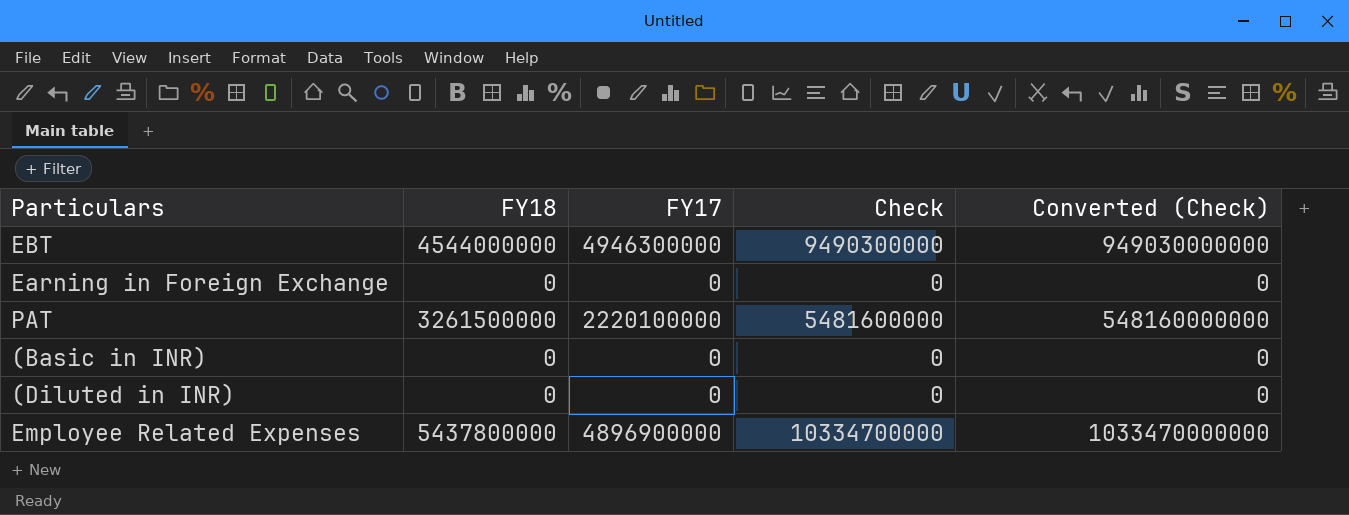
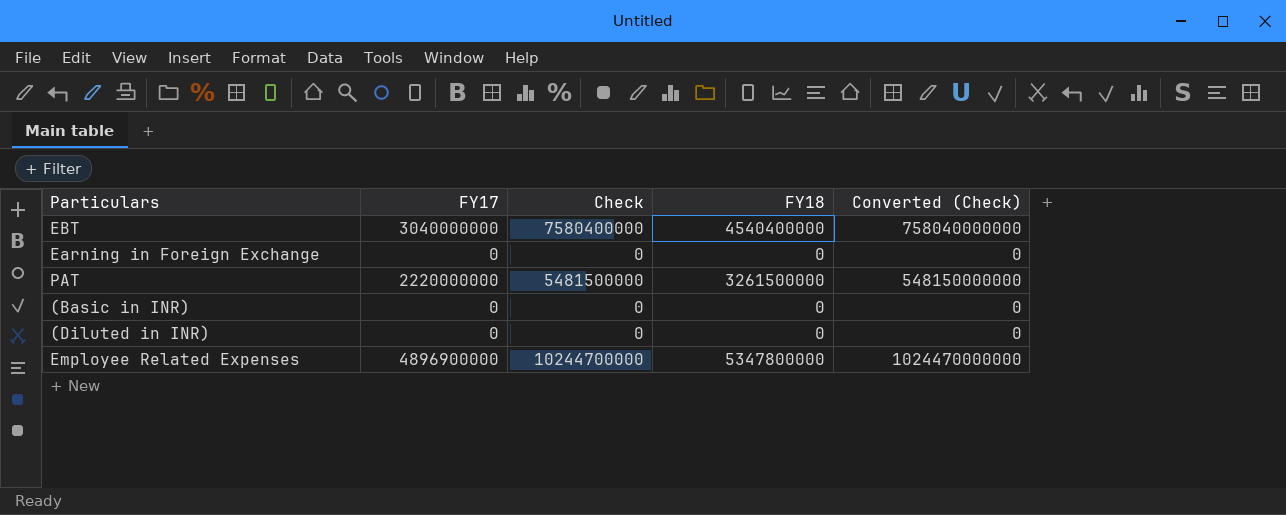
column FY18 | position: 2 -> 4
EBT | FY17: 4946300000 -> 3040000000
EBT | Check: 9490300000 -> 7580400000
EBT | FY18: 4544000000 -> 4540400000
EBT | Converted (Check): 949030000000 -> 758040000000
PAT | FY17: 2220100000 -> 2220000000
PAT | Check: 5481600000 -> 5481500000
PAT | Converted (Check): 548160000000 -> 548150000000
Employee Related Expenses | Check: 10334700000 -> 10244700000
Employee Related Expenses | FY18: 5437800000 -> 5347800000
Employee Related Expenses | Converted (Check): 1033470000000 -> 1024470000000

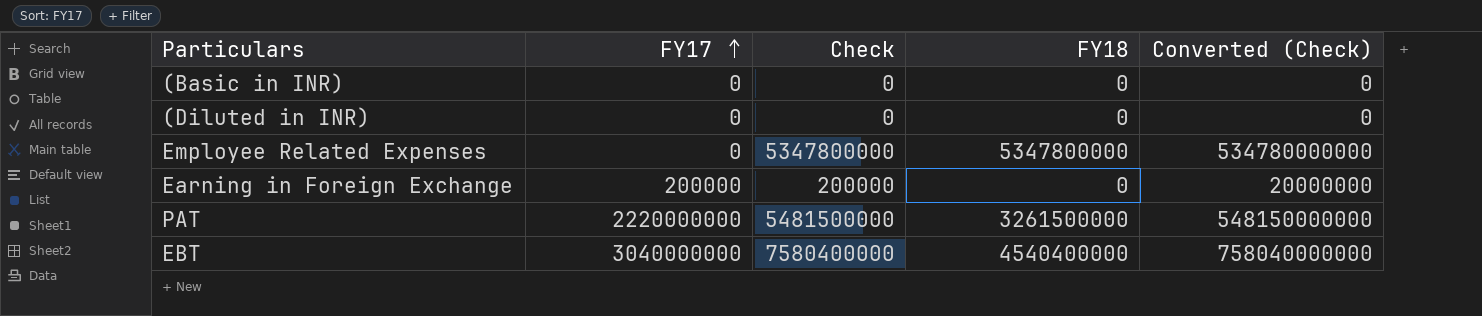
row order: none -> FY17 ascending
Employee Related Expenses | FY17: 4896900000 -> 0
Employee Related Expenses | Check: 10244700000 -> 5347800000
Employee Related Expenses | Converted (Check): 1024470000000 -> 534780000000
Earning in Foreign Exchange | FY17: 0 -> 200000
Earning in Foreign Exchange | Check: 0 -> 200000
Earning in Foreign Exchange | Converted (Check): 0 -> 20000000

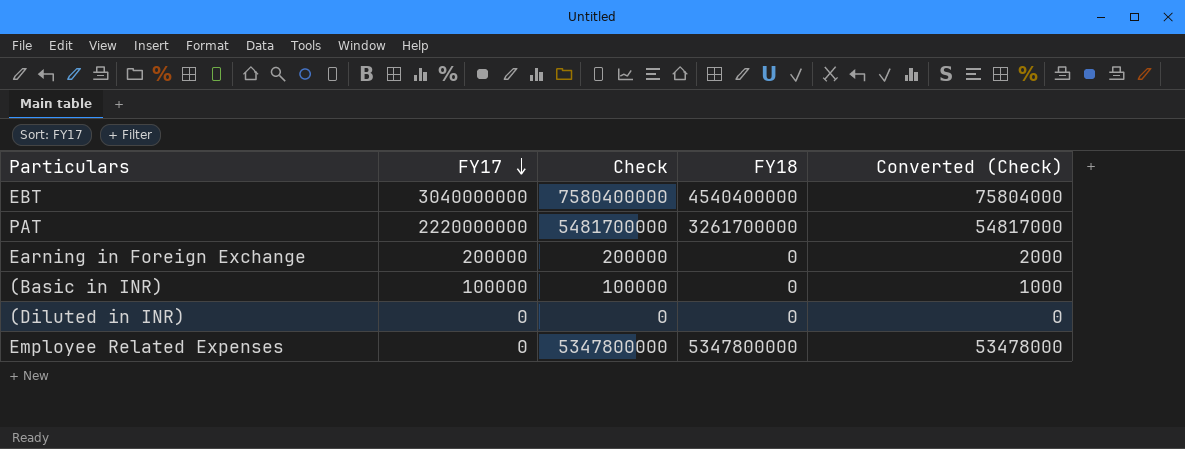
row order: FY17 ascending -> FY17 descending
column Converted (Check) | formula: [Check] * 100 -> [Check] * 0.01
PAT | Check: 5481500000 -> 5481700000
PAT | FY18: 3261500000 -> 3261700000
(Basic in INR) | FY17: 0 -> 100000
(Basic in INR) | Check: 0 -> 100000

